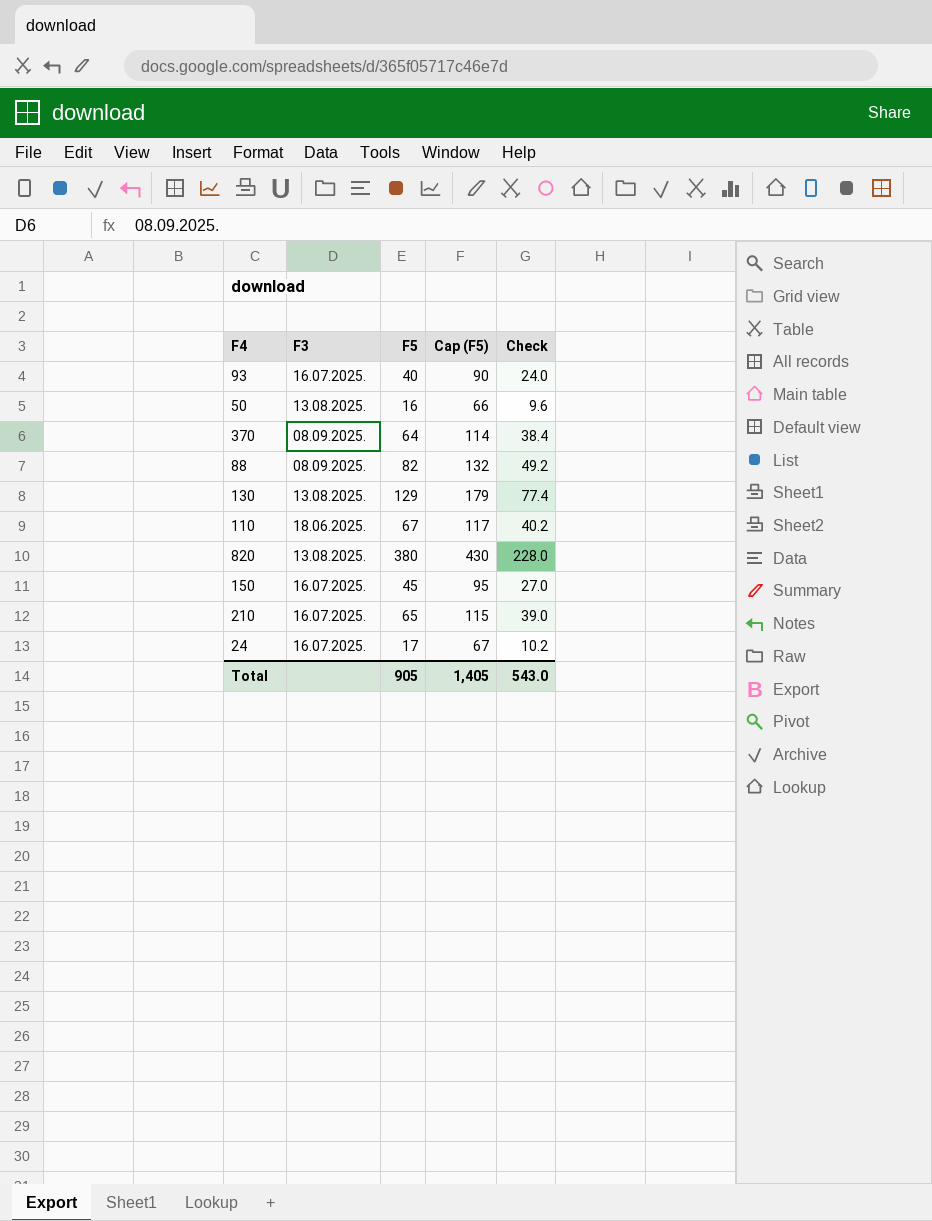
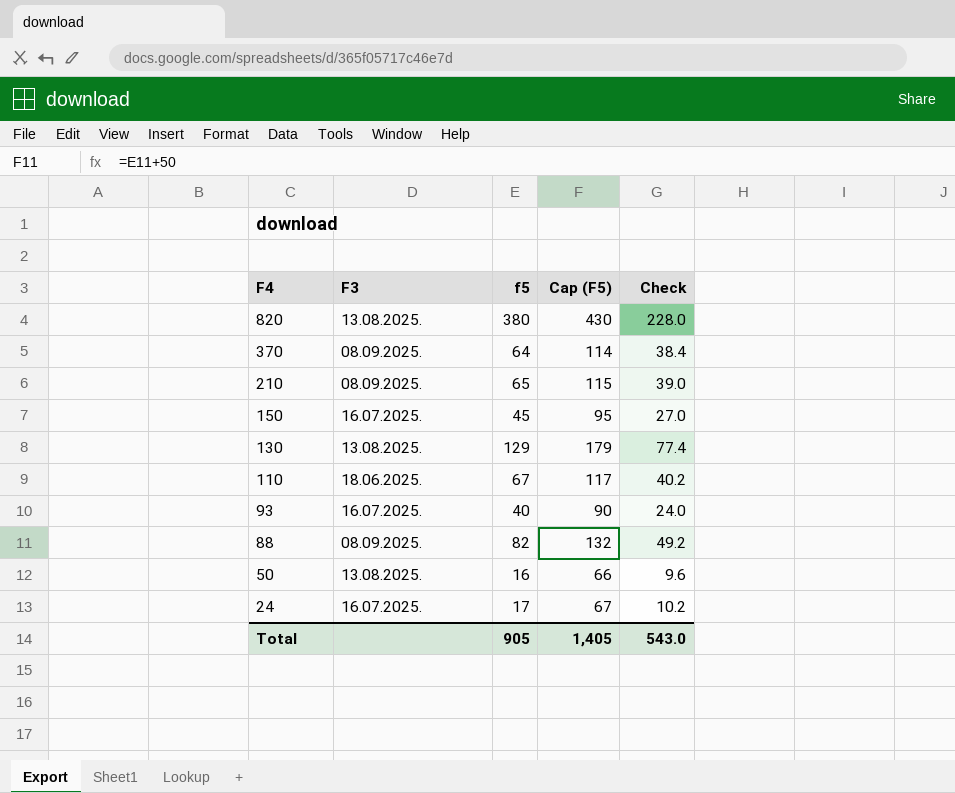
row order: none -> F4 descending
column name: F5 -> f5
210 | F3: 16.07.2025. -> 08.09.2025.

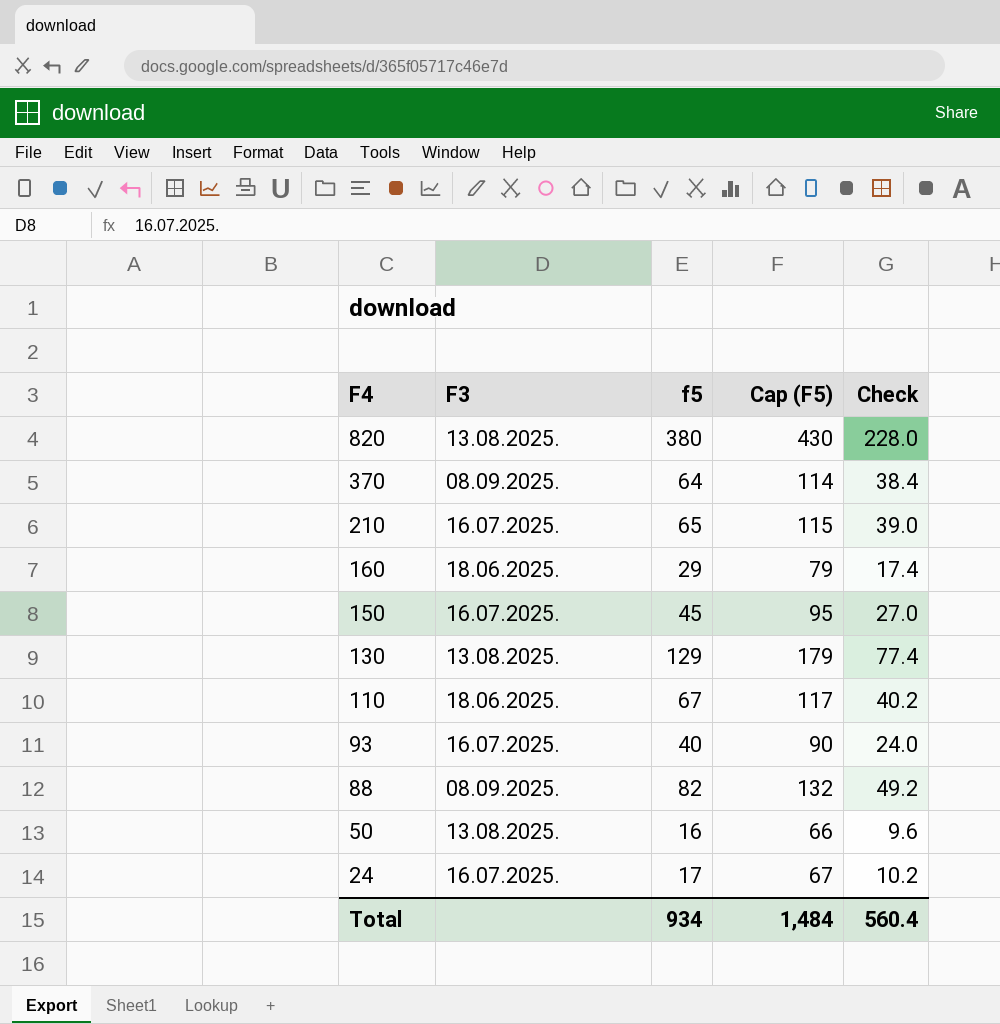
210 | F3: 08.09.2025. -> 16.07.2025.
row 160: none -> 18.06.2025. | 29 | 79 | 17.4
Total | f5: 905 -> 934
Total | Cap (F5): 1,405 -> 1,484
Total | Check: 543.0 -> 560.4

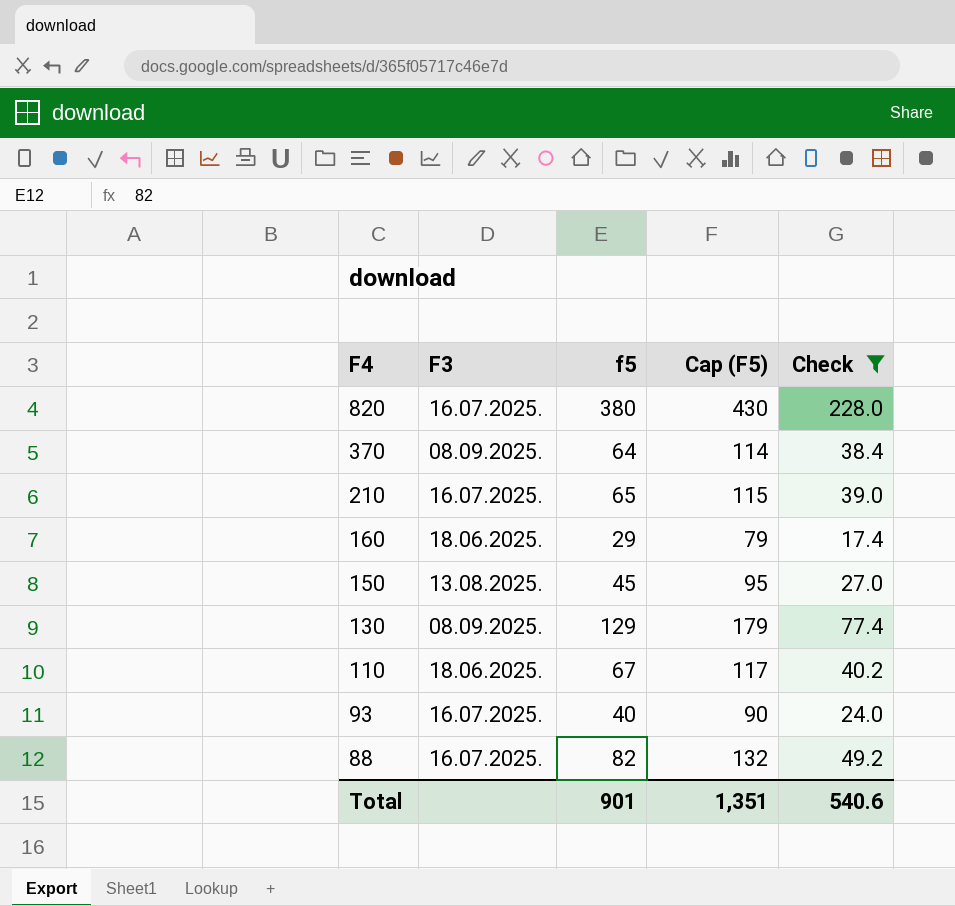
filter: none -> Check >= 17.4
820 | F3: 13.08.2025. -> 16.07.2025.
150 | F3: 16.07.2025. -> 13.08.2025.
130 | F3: 13.08.2025. -> 08.09.2025.
88 | F3: 08.09.2025. -> 16.07.2025.
Total | f5: 934 -> 901
Total | Cap (F5): 1,484 -> 1,351
Total | Check: 560.4 -> 540.6

